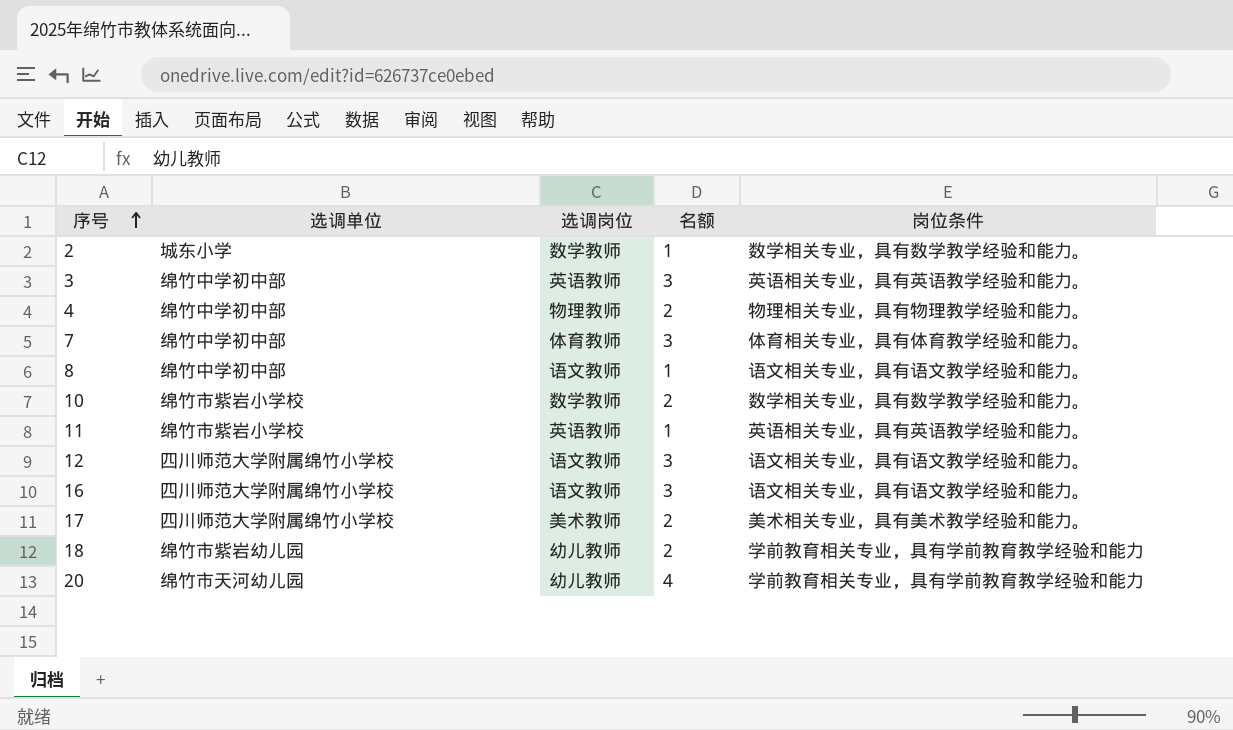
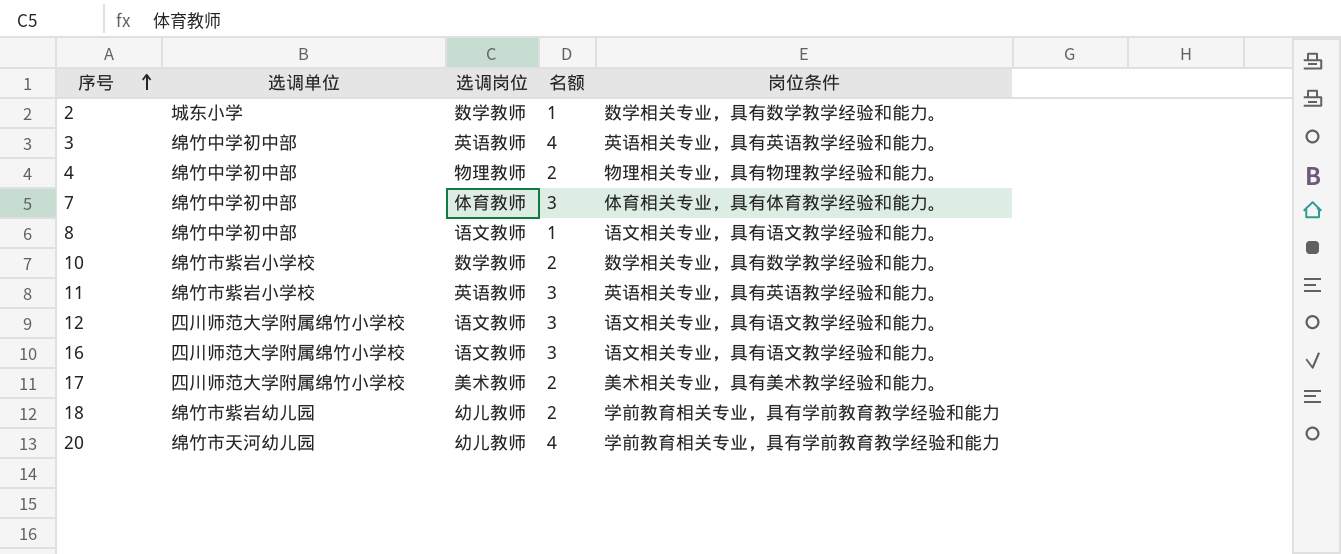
3 | 名额: 3 -> 4
11 | 名额: 1 -> 3

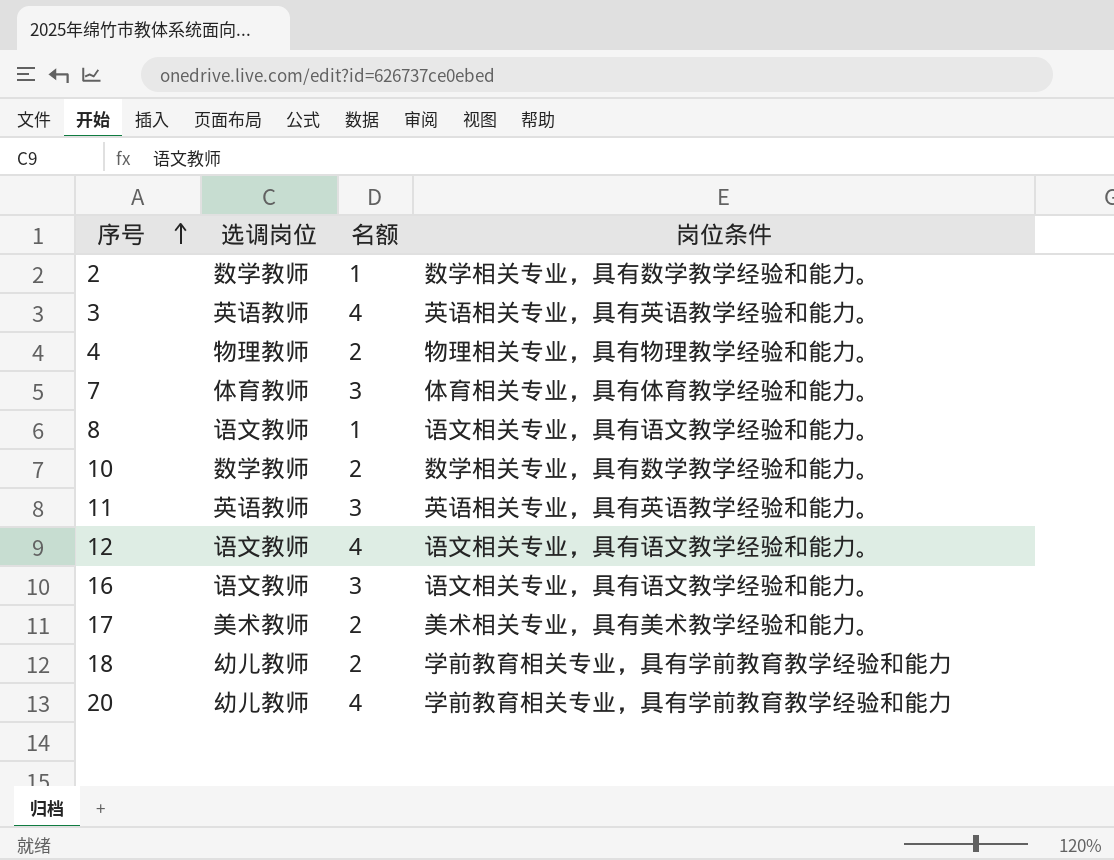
column 选调单位 | position: 2 -> none
12 | 名额: 3 -> 4

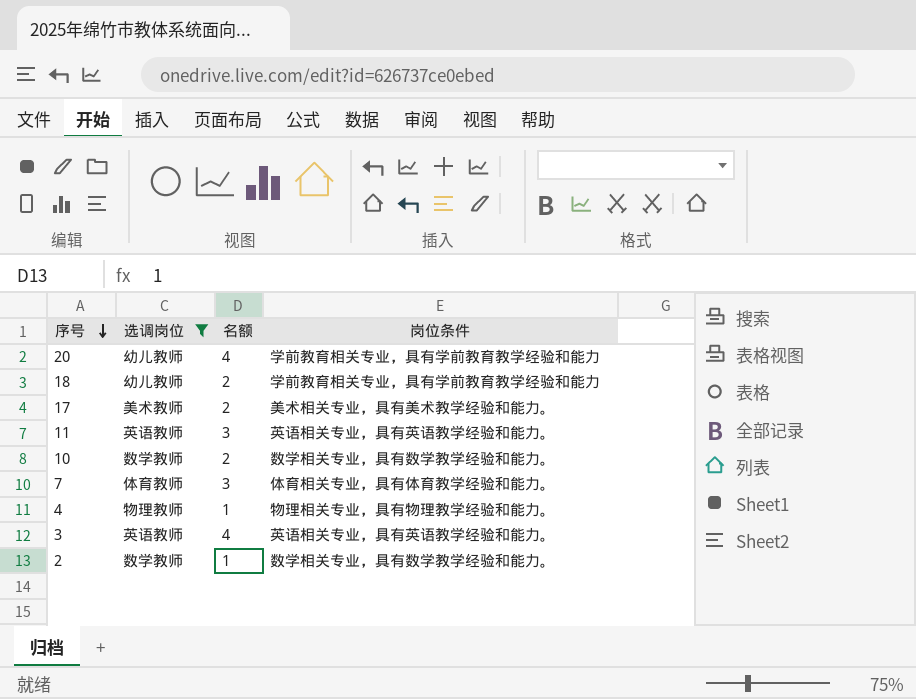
filter: none -> 选调岗位 != 语文教师
row order: 序号 ascending -> 序号 descending
4 | 名额: 2 -> 1

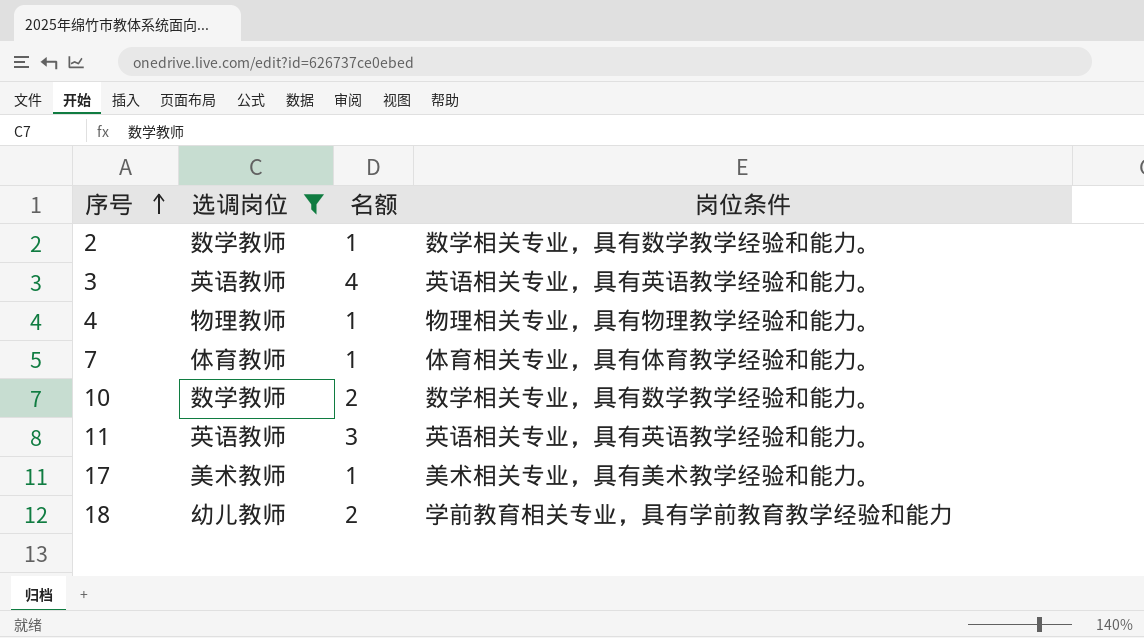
row order: 序号 descending -> 序号 ascending
row 20: 幼儿教师 | 4 | 学前教育相关专业，具有学前教育教学经验和能力 -> none
7 | 名额: 3 -> 1
17 | 名额: 2 -> 1

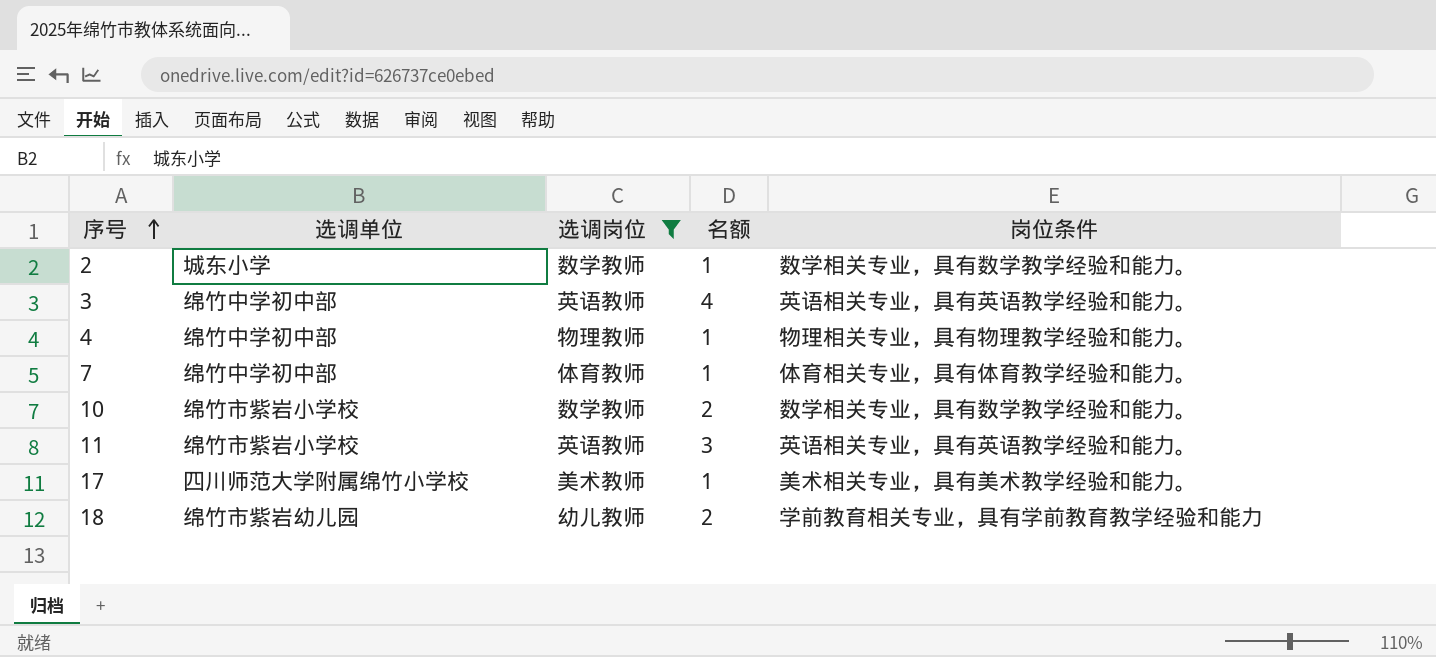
column 选调单位 | position: none -> 2

